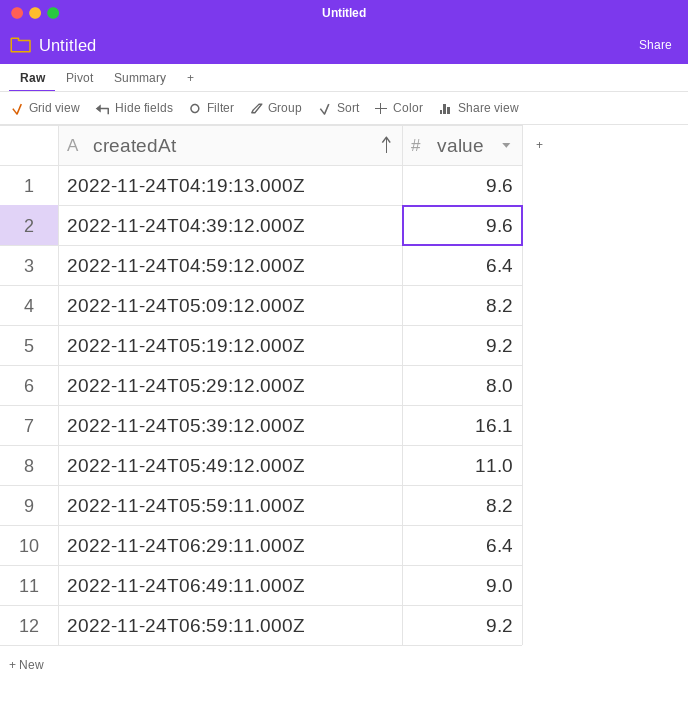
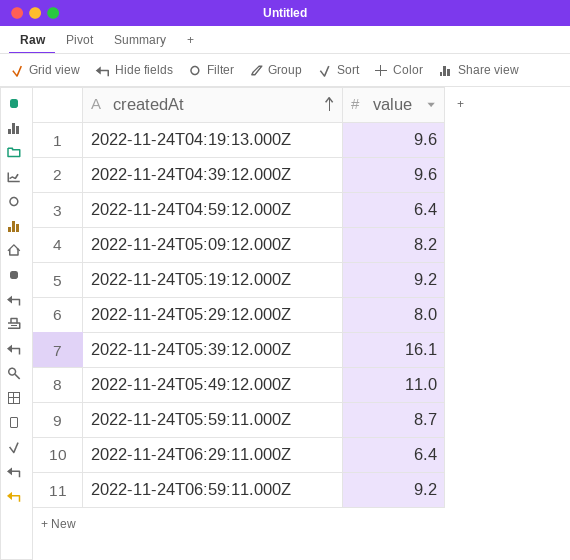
row 2022-11-24T06:49:11.000Z: 9.0 -> none
2022-11-24T05:59:11.000Z | value: 8.2 -> 8.7

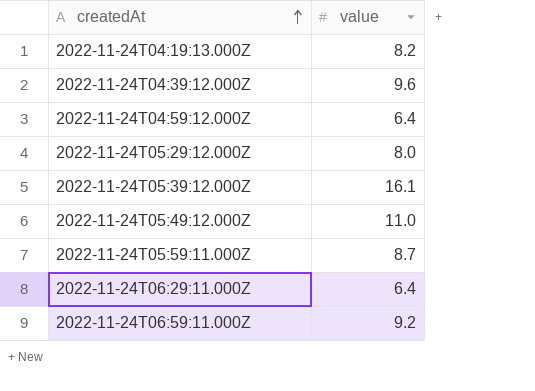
row 2022-11-24T05:09:12.000Z: 8.2 -> none
row 2022-11-24T05:19:12.000Z: 9.2 -> none
2022-11-24T04:19:13.000Z | value: 9.6 -> 8.2

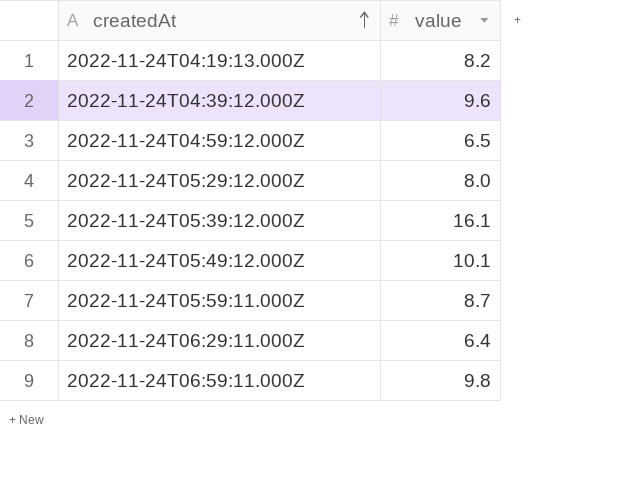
2022-11-24T04:59:12.000Z | value: 6.4 -> 6.5
2022-11-24T05:49:12.000Z | value: 11.0 -> 10.1
2022-11-24T06:59:11.000Z | value: 9.2 -> 9.8

